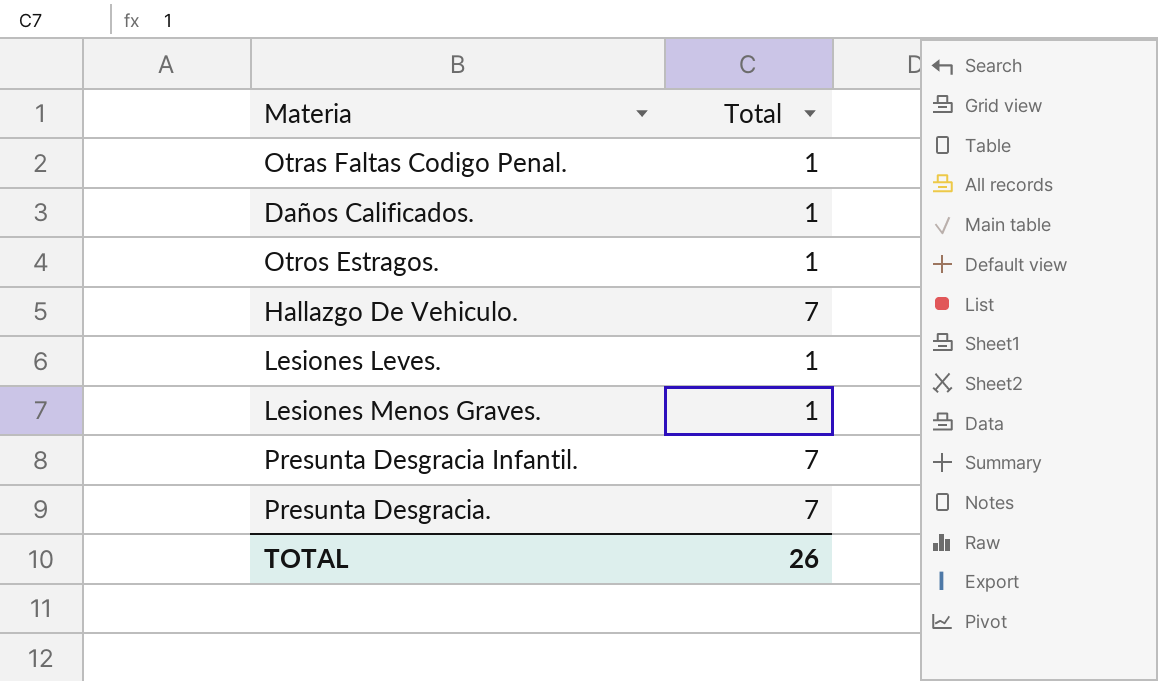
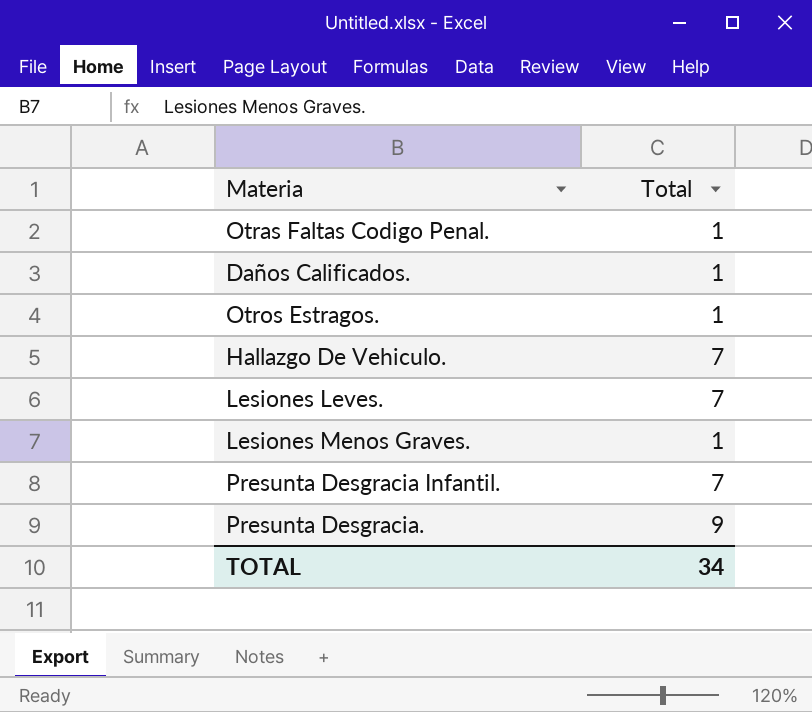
Lesiones Leves. | Total: 1 -> 7
Presunta Desgracia. | Total: 7 -> 9
TOTAL | Total: 26 -> 34

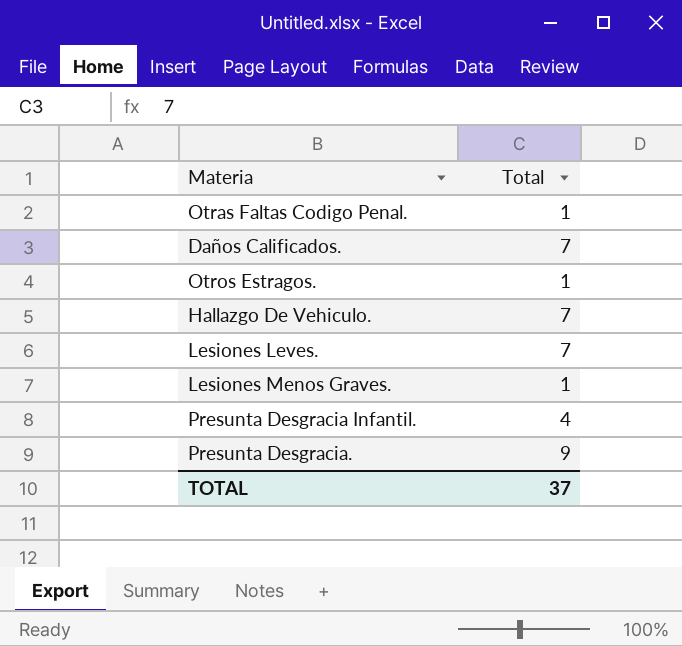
Daños Calificados. | Total: 1 -> 7
Presunta Desgracia Infantil. | Total: 7 -> 4
TOTAL | Total: 34 -> 37

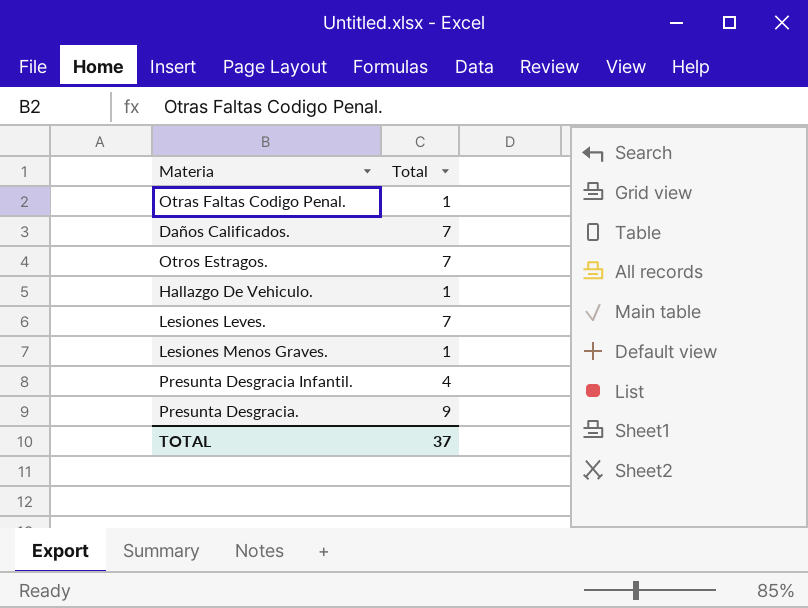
Otros Estragos. | Total: 1 -> 7
Hallazgo De Vehiculo. | Total: 7 -> 1

